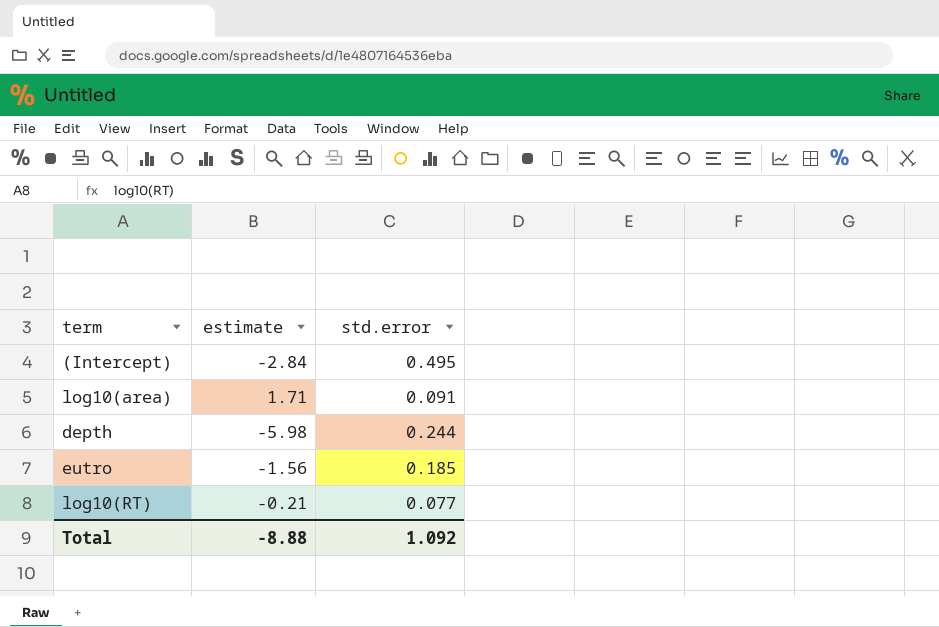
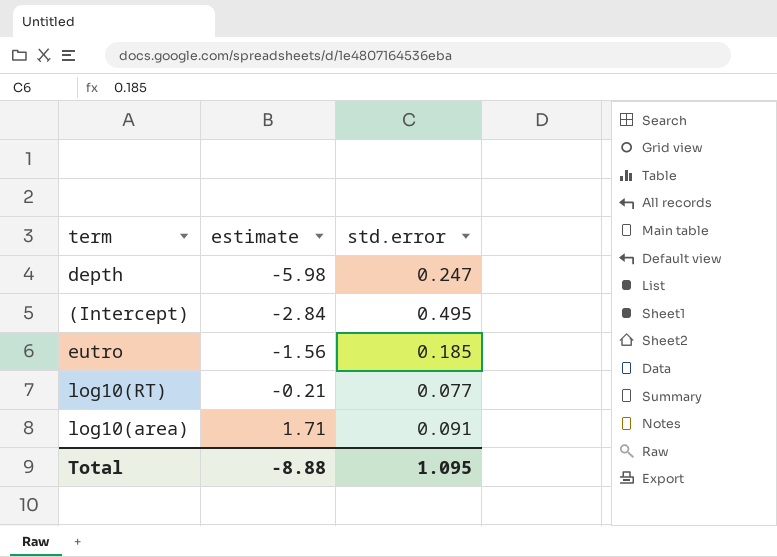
row order: none -> estimate ascending
depth | std.error: 0.244 -> 0.247
Total | std.error: 1.092 -> 1.095

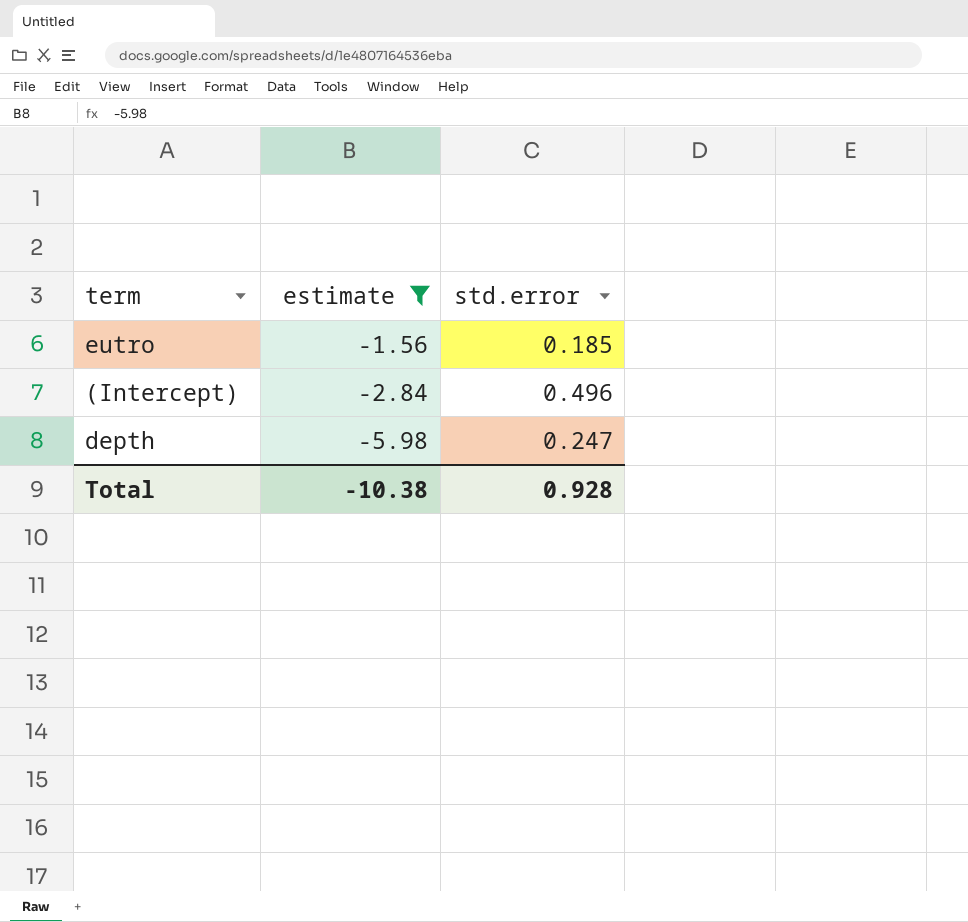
filter: none -> estimate <= -1.56
row order: estimate ascending -> estimate descending
(Intercept) | std.error: 0.495 -> 0.496
Total | estimate: -8.88 -> -10.38
Total | std.error: 1.095 -> 0.928

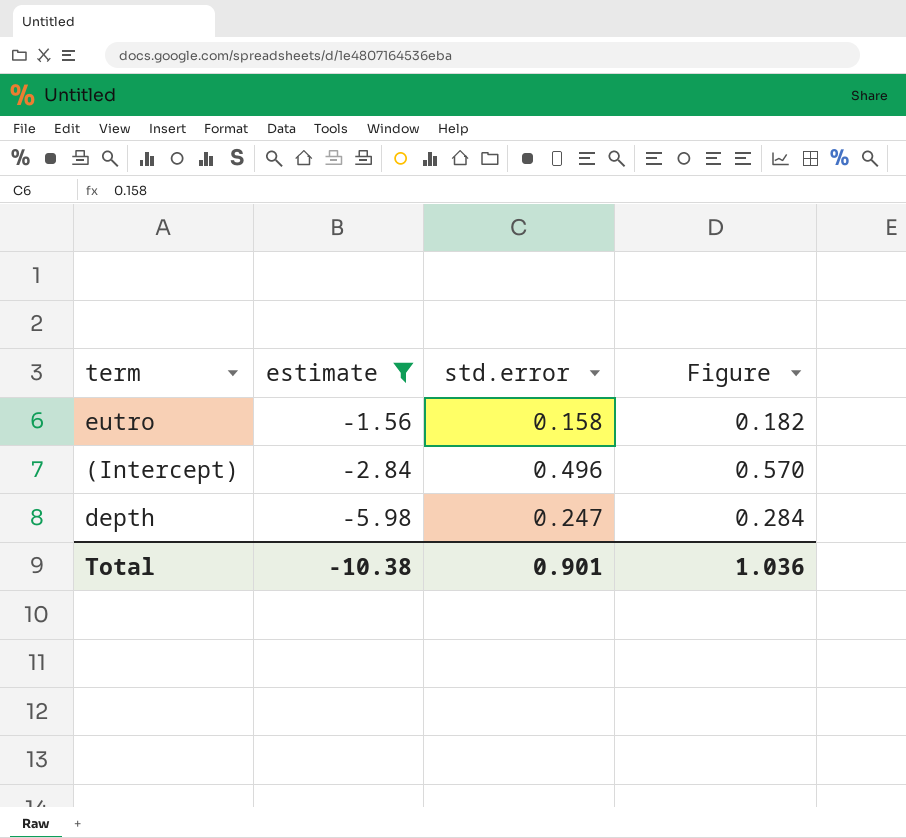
column Figure | formula: none -> [std.error] * 1.15
eutro | std.error: 0.185 -> 0.158
Total | std.error: 0.928 -> 0.901

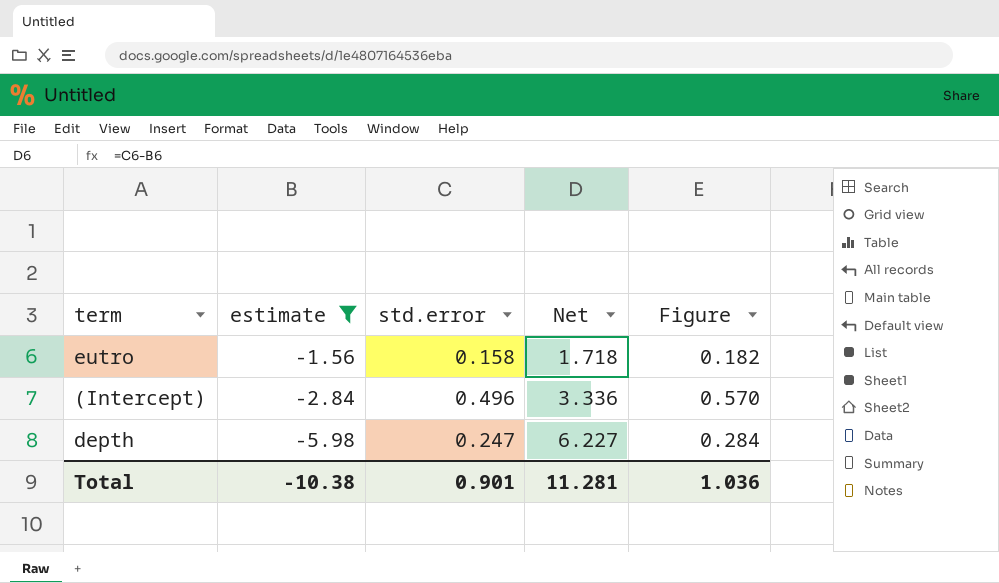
column Net | formula: none -> [std.error] - [estimate]

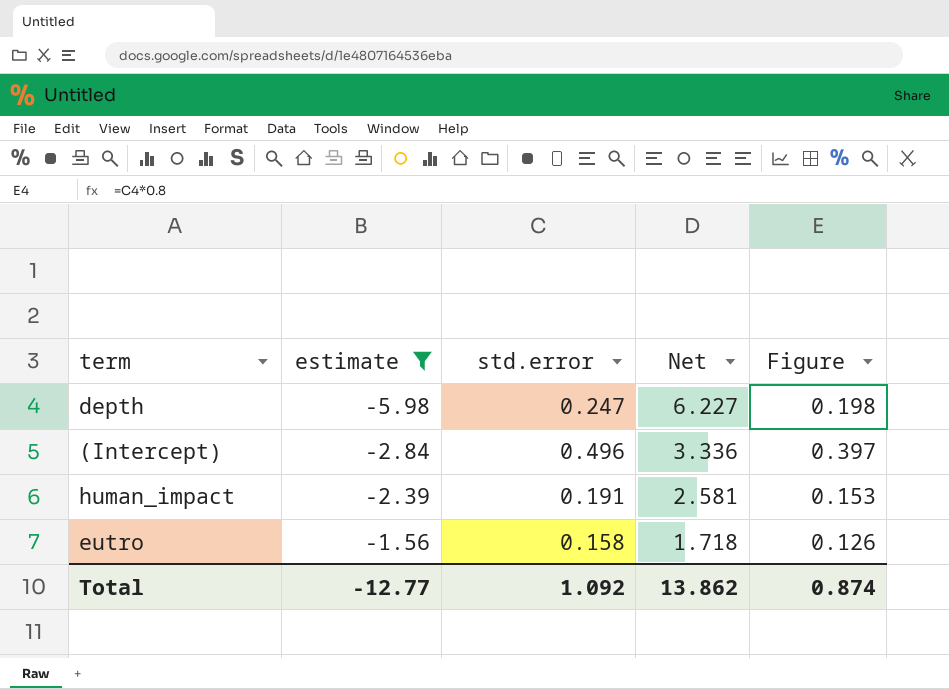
row order: estimate descending -> estimate ascending
column Figure | formula: [std.error] * 1.15 -> [std.error] * 0.8
row human_impact: none -> -2.39 | 0.191 | 2.581 | 0.153
Total | estimate: -10.38 -> -12.77
Total | std.error: 0.901 -> 1.092
Total | Net: 11.281 -> 13.862
Total | Figure: 1.036 -> 0.874

